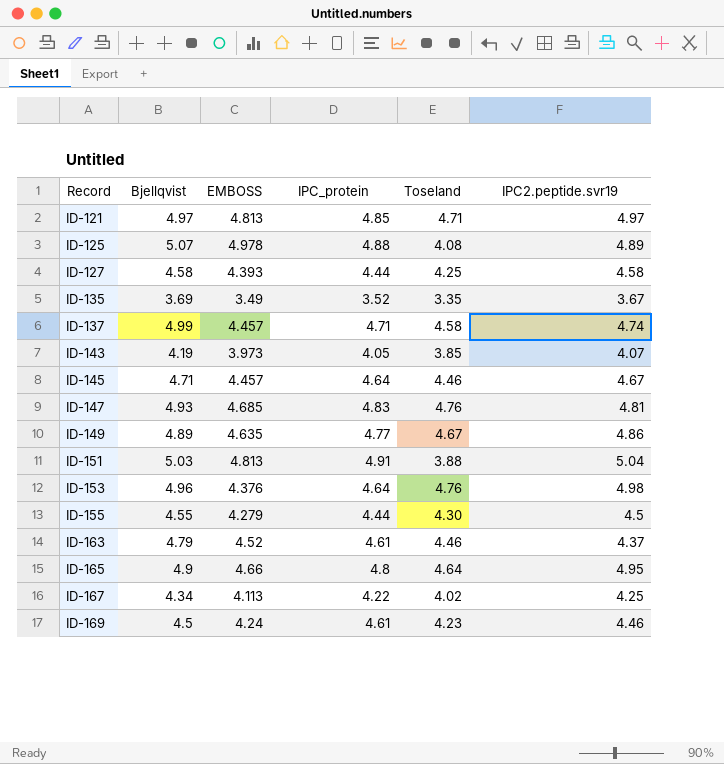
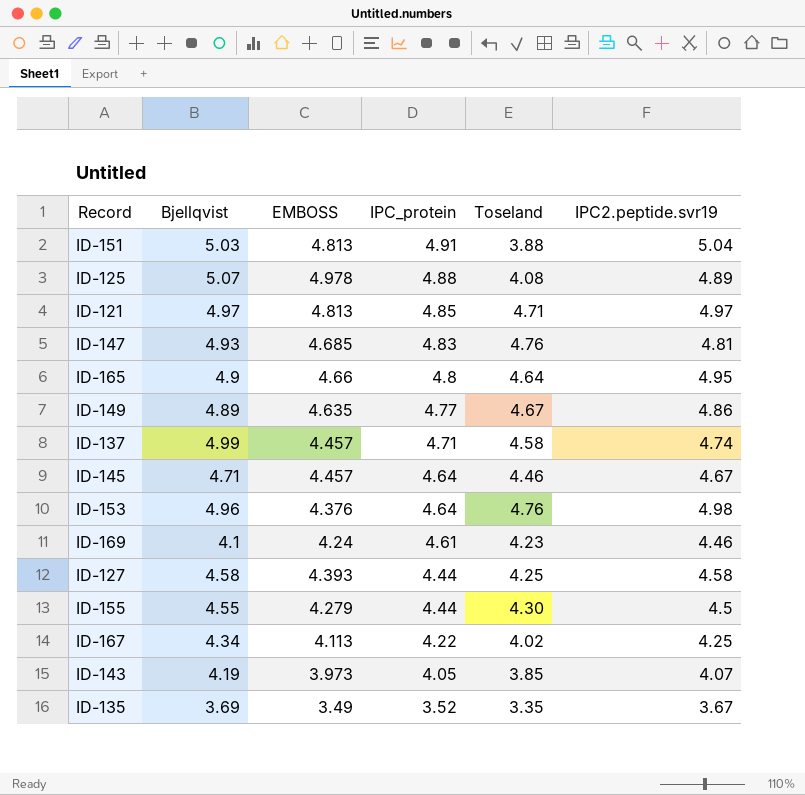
row order: Record ascending -> IPC_protein descending
row ID-163: 4.79 | 4.52 | 4.61 | 4.46 | 4.37 -> none
ID-169 | Bjellqvist: 4.5 -> 4.1

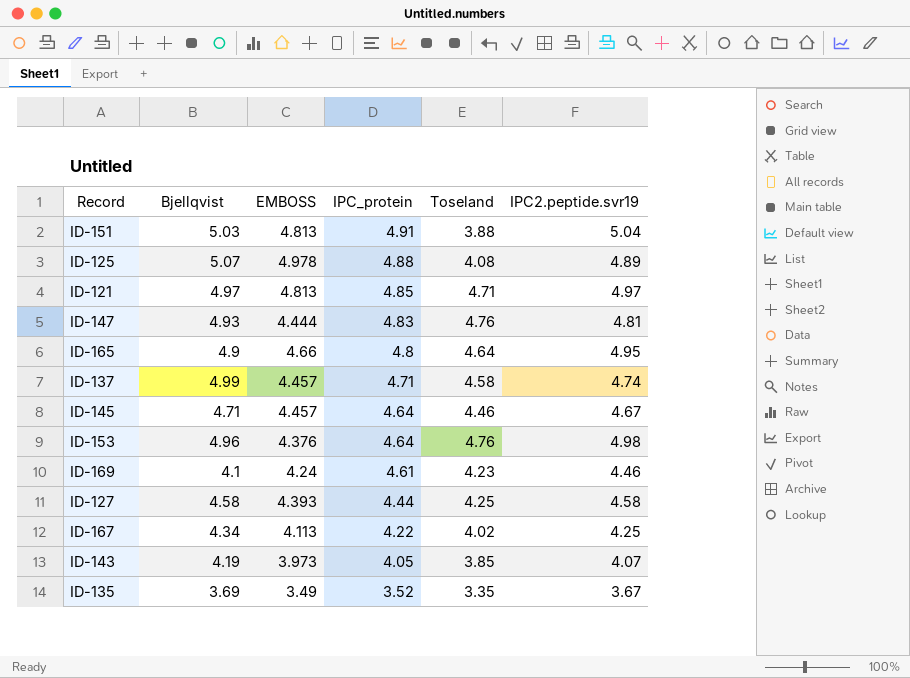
row ID-149: 4.89 | 4.635 | 4.77 | 4.67 | 4.86 -> none
row ID-155: 4.55 | 4.279 | 4.44 | 4.30 | 4.5 -> none
ID-147 | EMBOSS: 4.685 -> 4.444

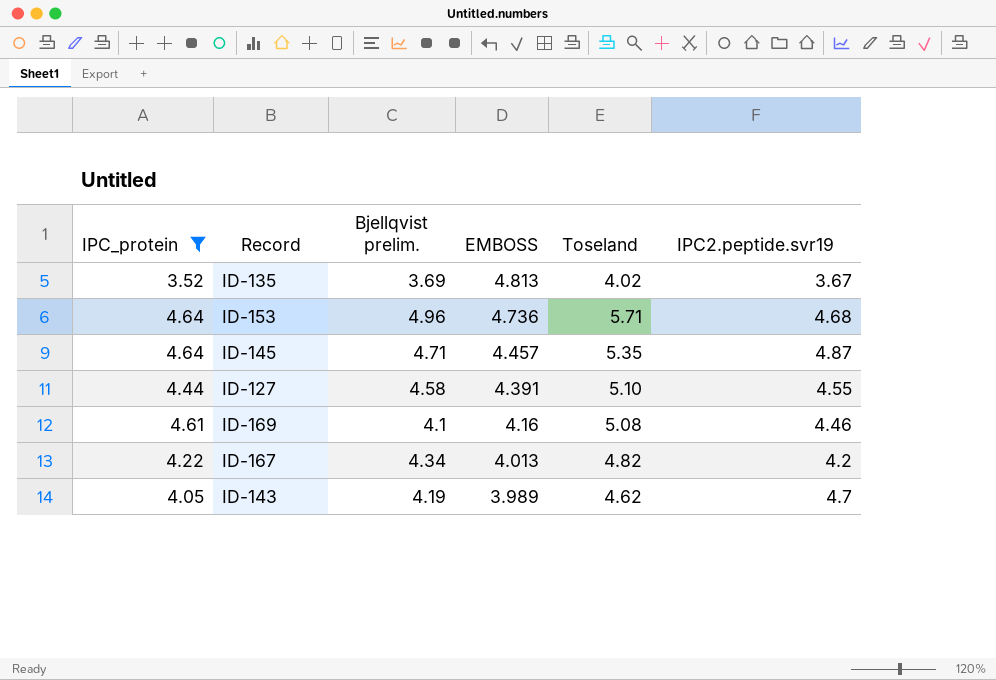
filter: none -> IPC_protein <= 4.64
row order: IPC_protein descending -> EMBOSS descending
column IPC_protein | position: 4 -> 1
column name: Bjellqvist -> Bjellqvist prelim.
ID-135 | EMBOSS: 3.49 -> 4.813
ID-135 | Toseland: 3.35 -> 4.02
ID-153 | EMBOSS: 4.376 -> 4.736
ID-153 | Toseland: 4.76 -> 5.71
ID-153 | IPC2.peptide.svr19: 4.98 -> 4.68
ID-145 | Toseland: 4.46 -> 5.35
ID-145 | IPC2.peptide.svr19: 4.67 -> 4.87
ID-127 | EMBOSS: 4.393 -> 4.391
ID-127 | Toseland: 4.25 -> 5.10
ID-127 | IPC2.peptide.svr19: 4.58 -> 4.55
ID-169 | EMBOSS: 4.24 -> 4.16
ID-169 | Toseland: 4.23 -> 5.08
ID-167 | EMBOSS: 4.113 -> 4.013
ID-167 | Toseland: 4.02 -> 4.82
ID-167 | IPC2.peptide.svr19: 4.25 -> 4.2
ID-143 | EMBOSS: 3.973 -> 3.989
ID-143 | Toseland: 3.85 -> 4.62
ID-143 | IPC2.peptide.svr19: 4.07 -> 4.7

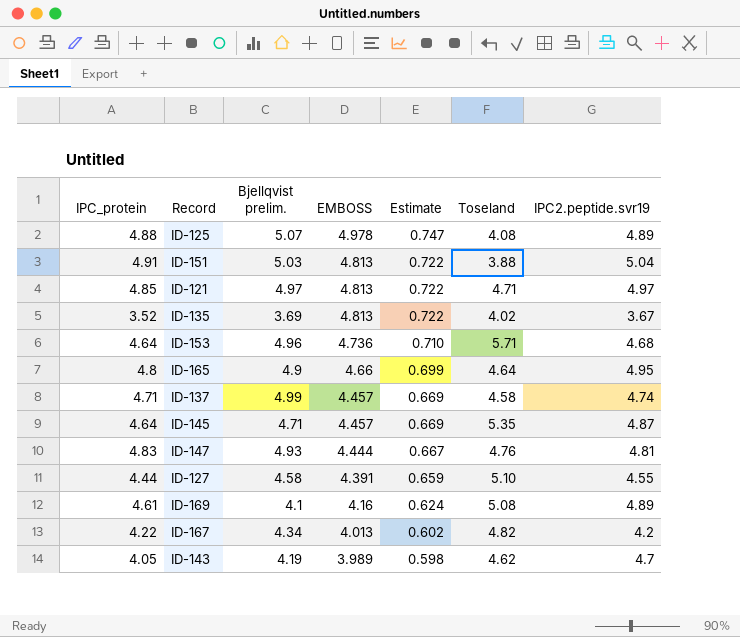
filter: IPC_protein <= 4.64 -> none
column Estimate | formula: none -> [EMBOSS] * 0.15
ID-169 | IPC2.peptide.svr19: 4.46 -> 4.89

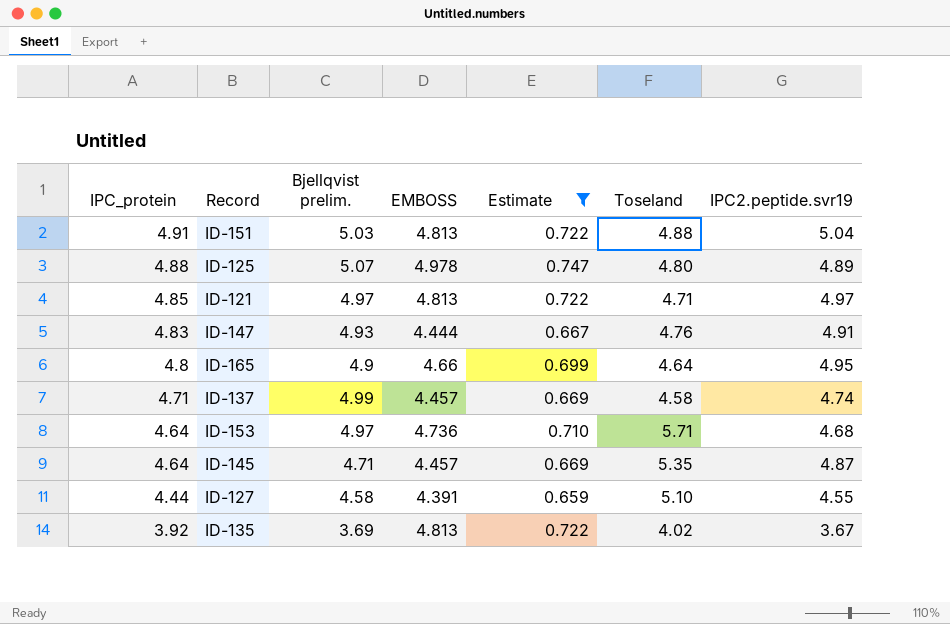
filter: none -> Estimate >= 0.659
row order: EMBOSS descending -> IPC_protein descending
ID-151 | Toseland: 3.88 -> 4.88
ID-125 | Toseland: 4.08 -> 4.80
ID-147 | IPC2.peptide.svr19: 4.81 -> 4.91
ID-153 | Bjellqvist prelim.: 4.96 -> 4.97
ID-135 | IPC_protein: 3.52 -> 3.92

